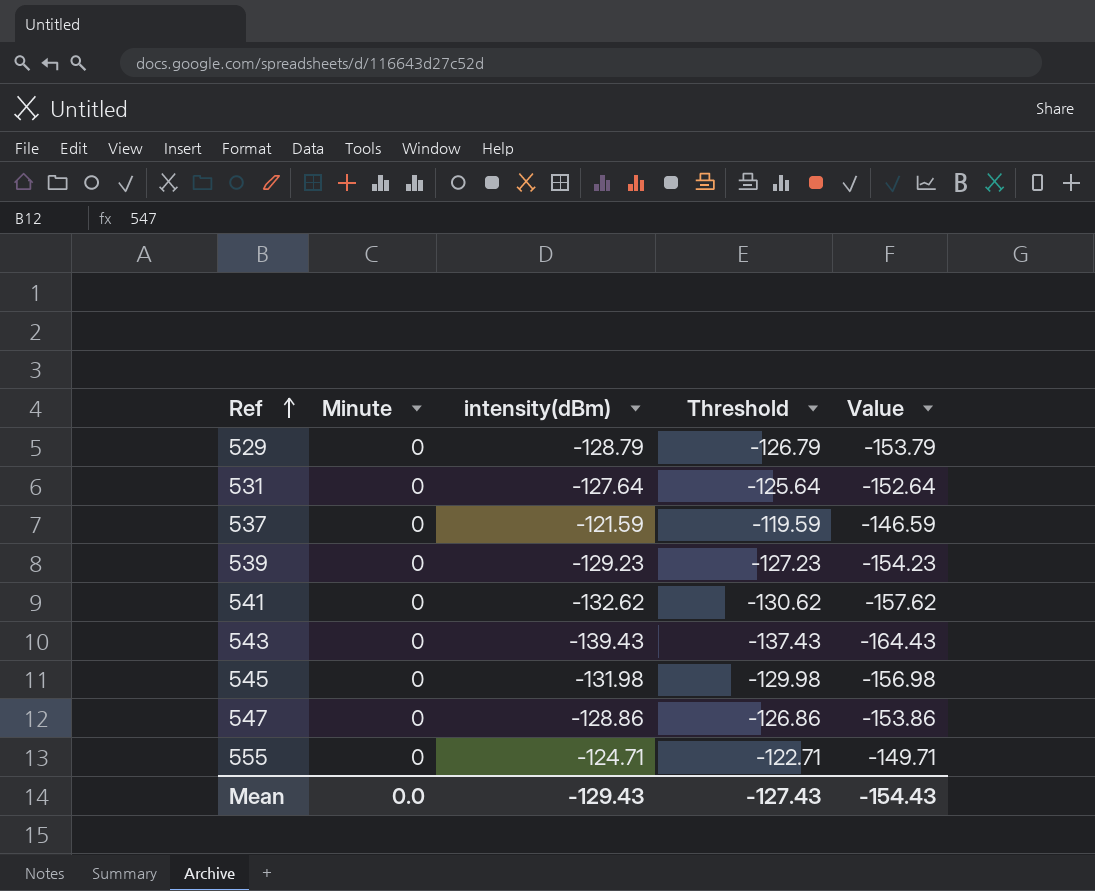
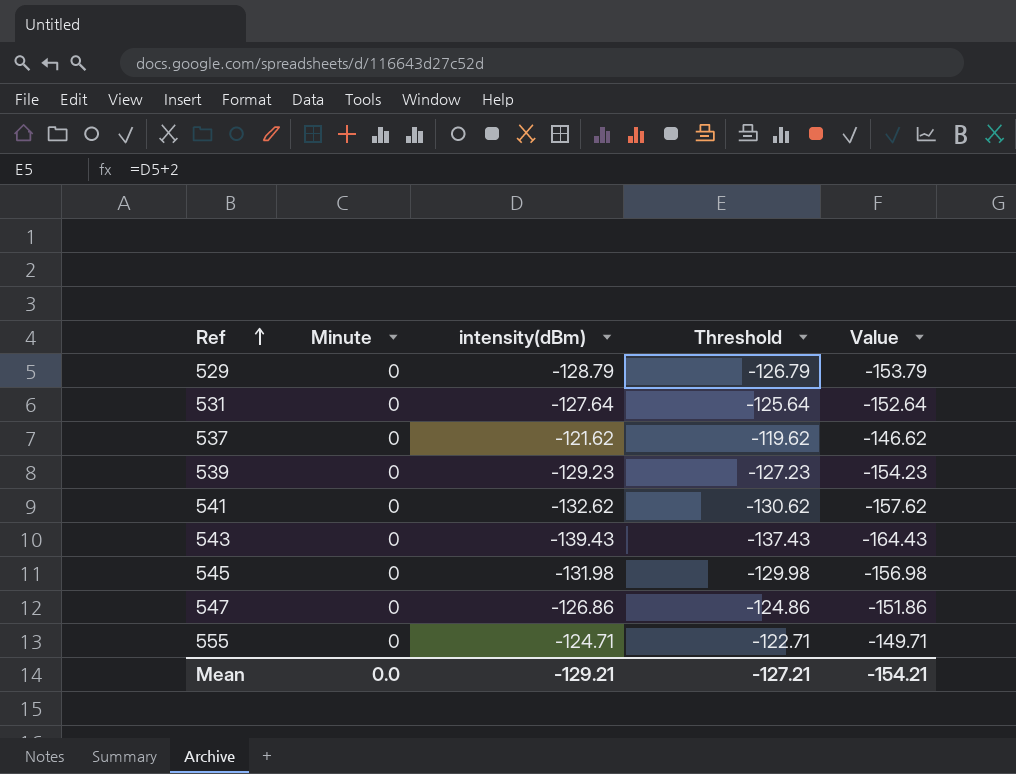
537 | intensity(dBm): -121.59 -> -121.62
537 | Threshold: -119.59 -> -119.62
537 | Value: -146.59 -> -146.62
547 | intensity(dBm): -128.86 -> -126.86
547 | Threshold: -126.86 -> -124.86
547 | Value: -153.86 -> -151.86
Mean | intensity(dBm): -129.43 -> -129.21
Mean | Threshold: -127.43 -> -127.21
Mean | Value: -154.43 -> -154.21

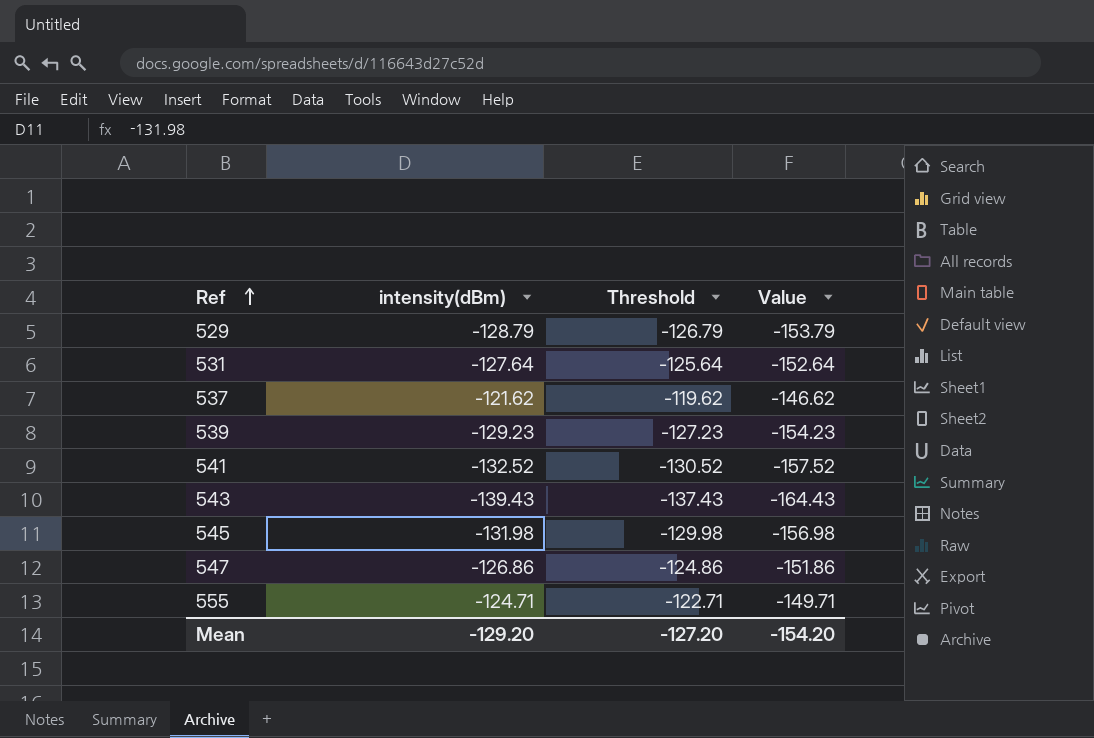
column Minute | position: 2 -> none
541 | intensity(dBm): -132.62 -> -132.52
541 | Threshold: -130.62 -> -130.52
541 | Value: -157.62 -> -157.52
Mean | intensity(dBm): -129.21 -> -129.20
Mean | Threshold: -127.21 -> -127.20
Mean | Value: -154.21 -> -154.20

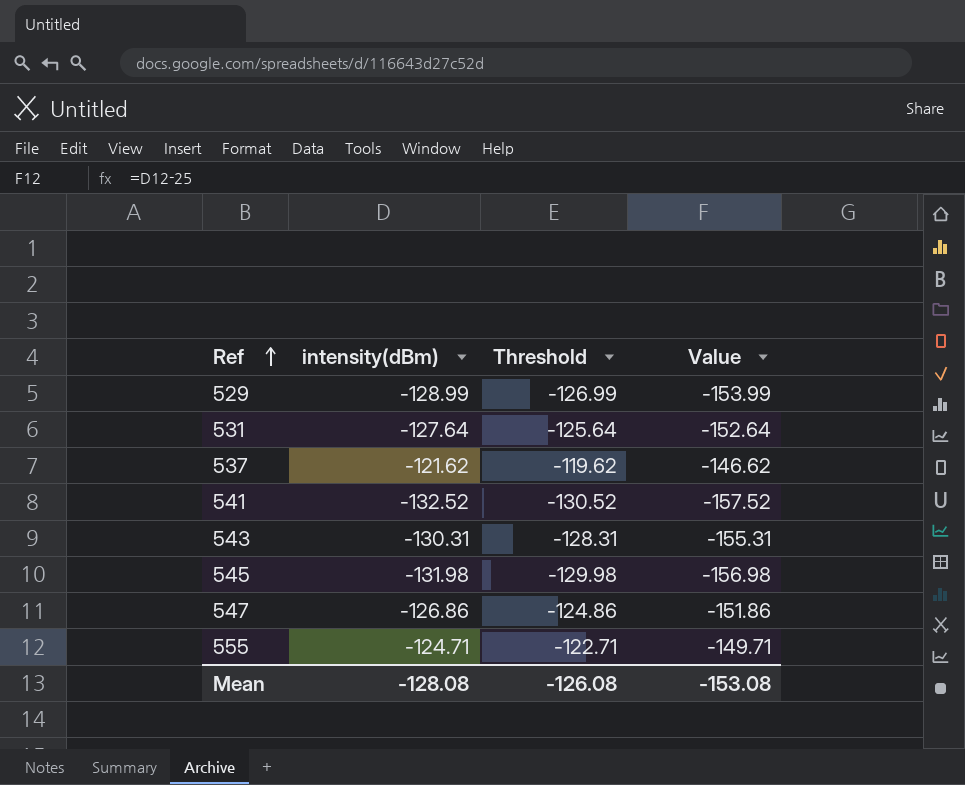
row 539: -129.23 | -127.23 | -154.23 -> none
529 | intensity(dBm): -128.79 -> -128.99
529 | Threshold: -126.79 -> -126.99
529 | Value: -153.79 -> -153.99
543 | intensity(dBm): -139.43 -> -130.31
543 | Threshold: -137.43 -> -128.31
543 | Value: -164.43 -> -155.31
Mean | intensity(dBm): -129.20 -> -128.08
Mean | Threshold: -127.20 -> -126.08
Mean | Value: -154.20 -> -153.08

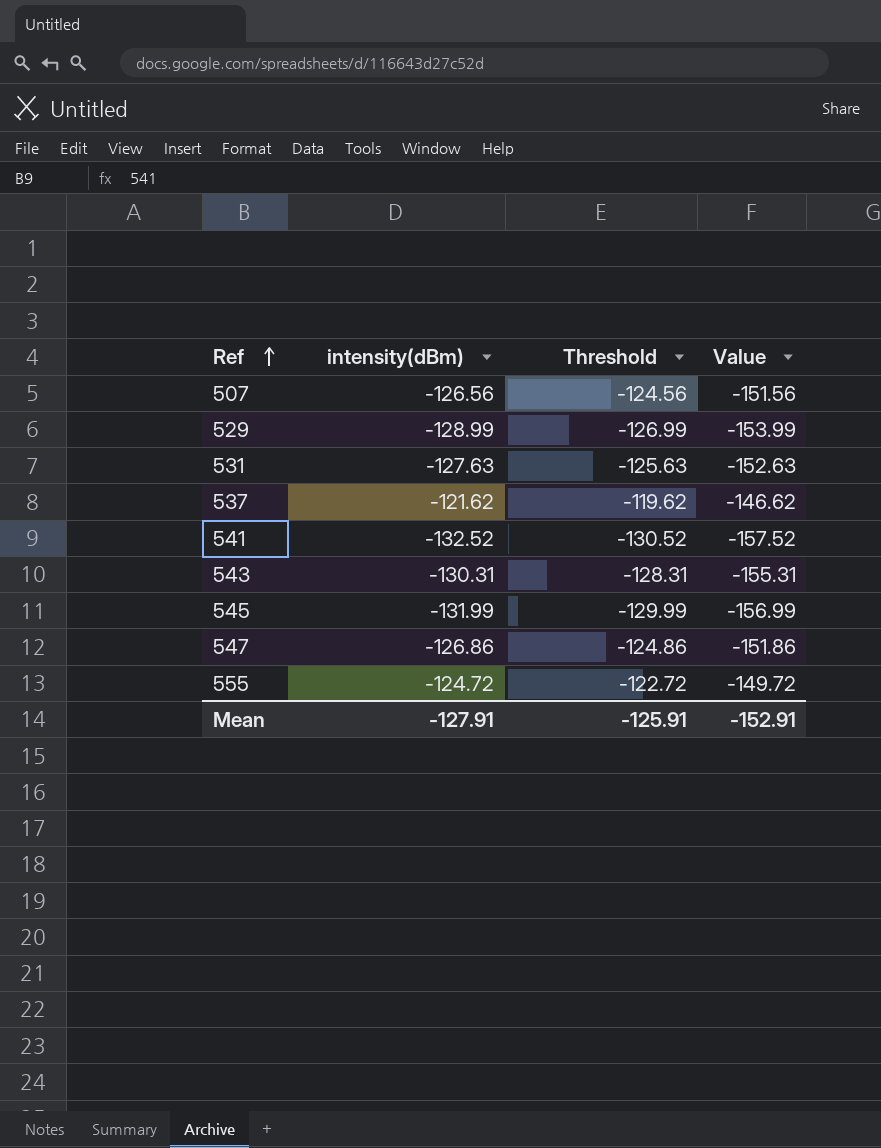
row 507: none -> -126.56 | -124.56 | -151.56
531 | intensity(dBm): -127.64 -> -127.63
531 | Threshold: -125.64 -> -125.63
531 | Value: -152.64 -> -152.63
545 | intensity(dBm): -131.98 -> -131.99
545 | Threshold: -129.98 -> -129.99
545 | Value: -156.98 -> -156.99
555 | intensity(dBm): -124.71 -> -124.72
555 | Threshold: -122.71 -> -122.72
555 | Value: -149.71 -> -149.72
Mean | intensity(dBm): -128.08 -> -127.91
Mean | Threshold: -126.08 -> -125.91
Mean | Value: -153.08 -> -152.91

